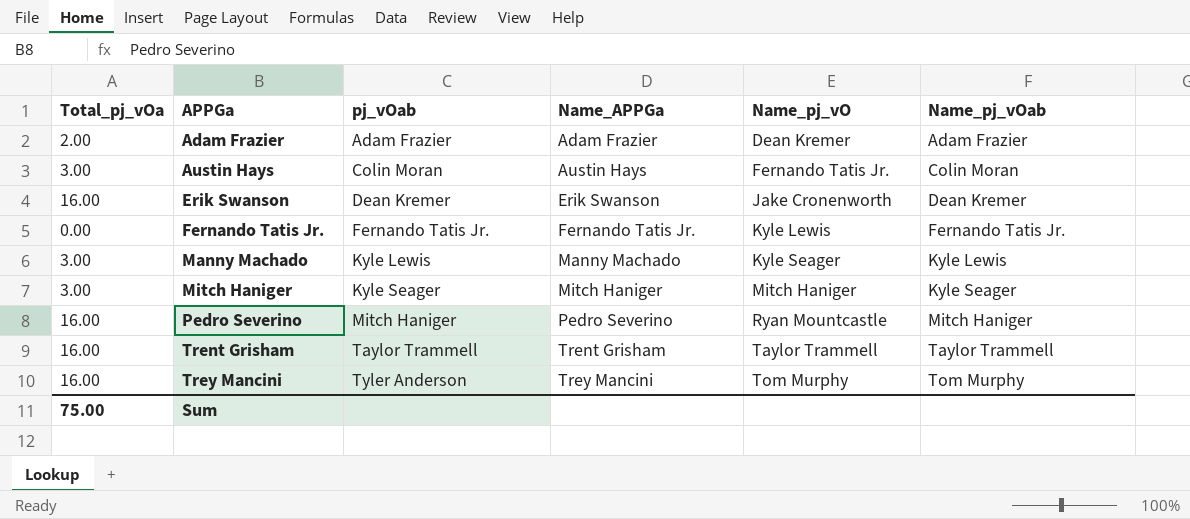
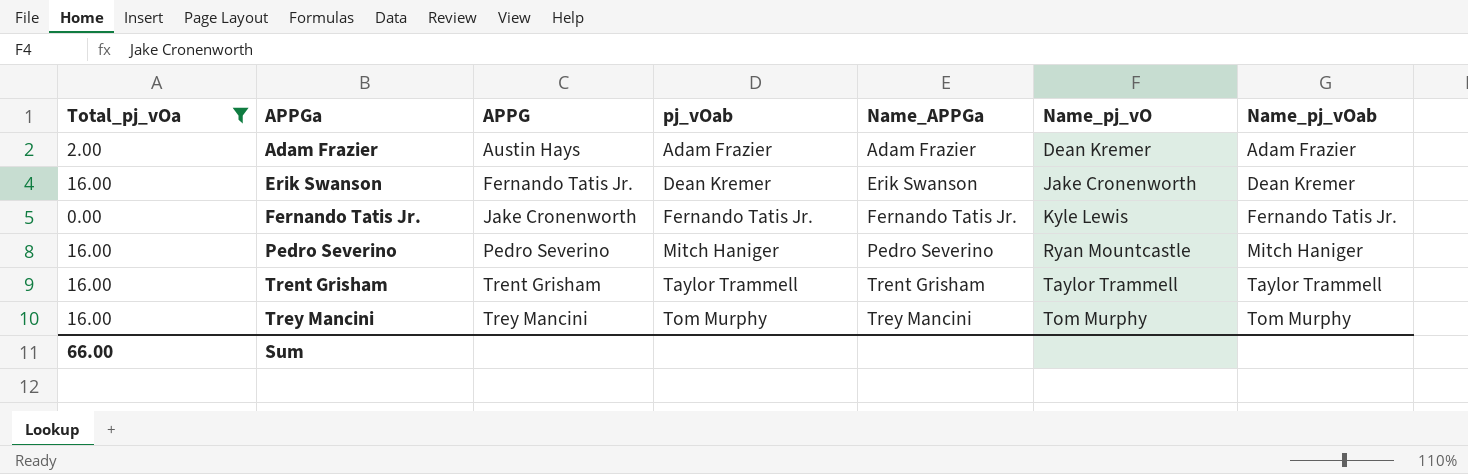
filter: none -> Total_pj_vOa != 3.00
column APPG | position: none -> 3
Trey Mancini | pj_vOab: Tyler Anderson -> Tom Murphy
Sum | Total_pj_vOa: 75.00 -> 66.00

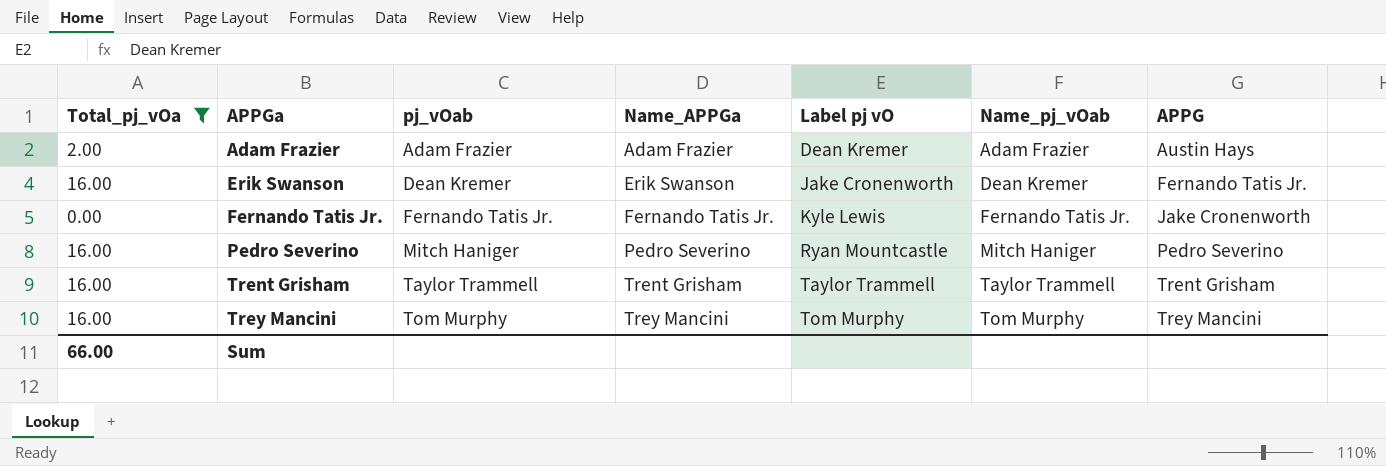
column name: Name_pj_vO -> Label pj vO
column APPG | position: 3 -> 7

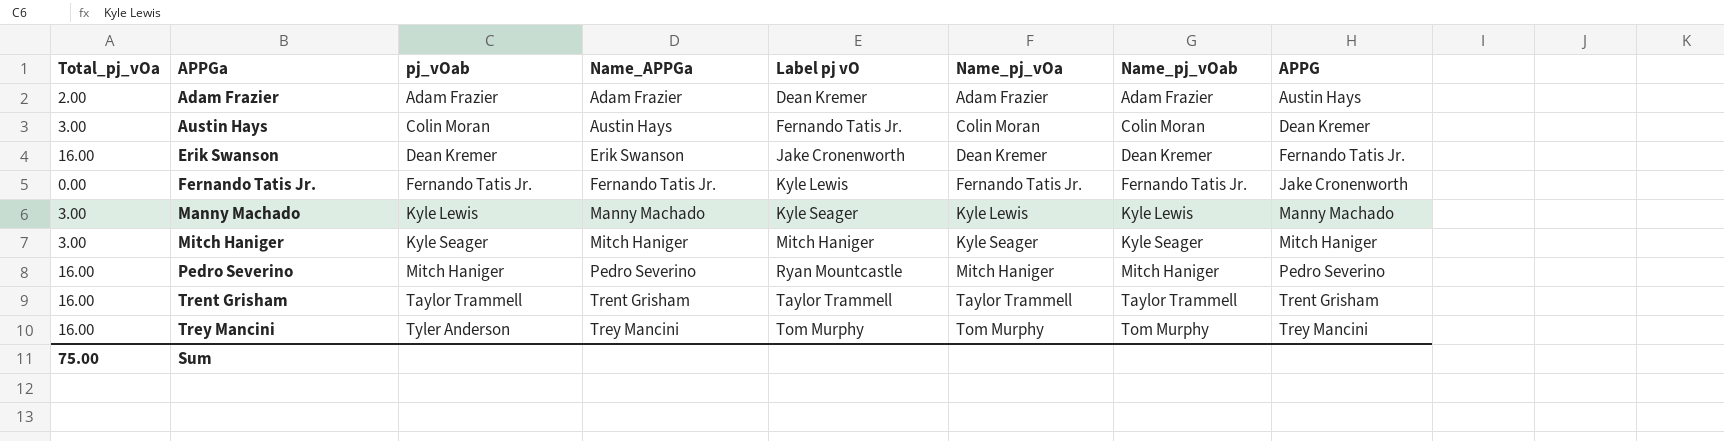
filter: Total_pj_vOa != 3.00 -> none
column Name_pj_vOa | position: none -> 6
Trey Mancini | pj_vOab: Tom Murphy -> Tyler Anderson
Sum | Total_pj_vOa: 66.00 -> 75.00

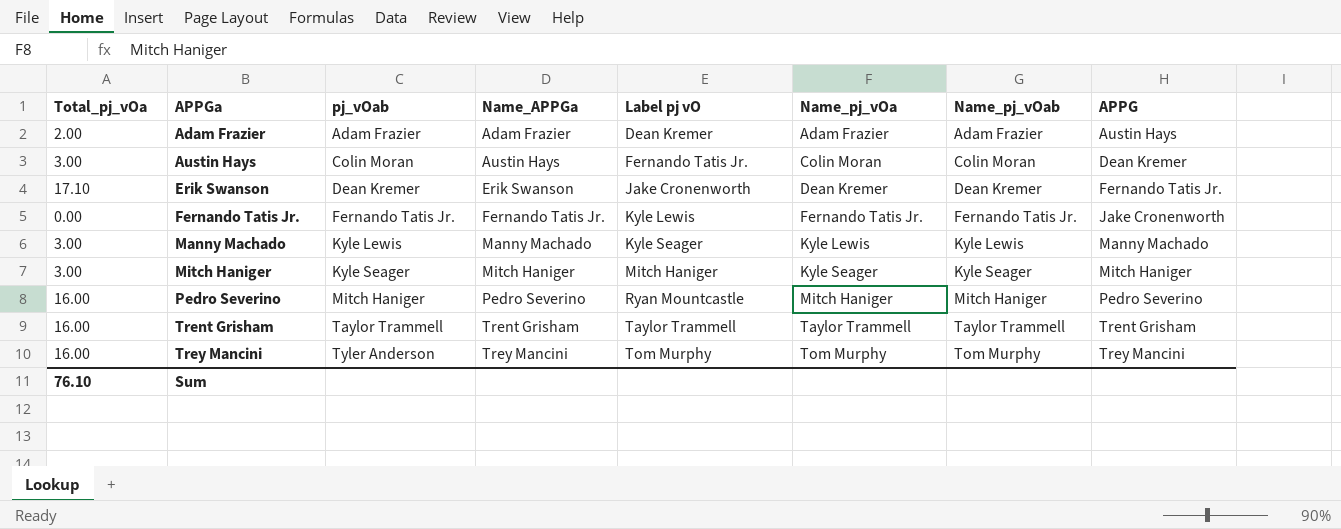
Erik Swanson | Total_pj_vOa: 16.00 -> 17.10
Sum | Total_pj_vOa: 75.00 -> 76.10

